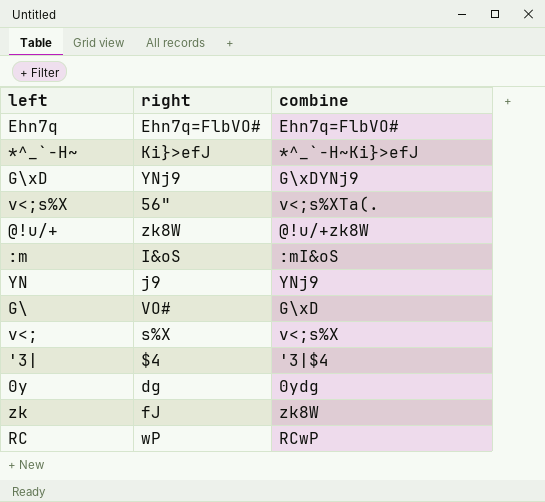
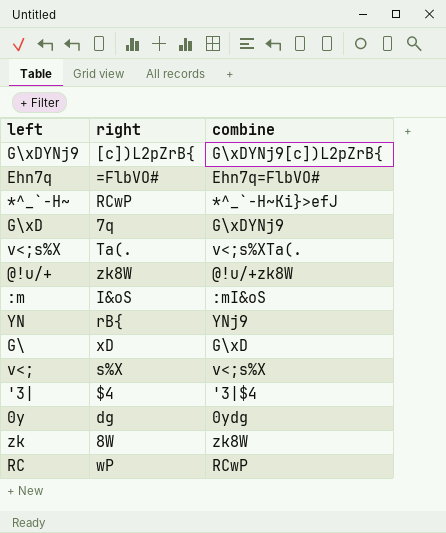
row G\xDYNj9: none -> [c])L2pZrB{ | G\xDYNj9[c])L2pZrB{
Ehn7q | right: Ehn7q=FlbVO# -> =FlbVO#
*^_`-H~ | right: Ki}>efJ -> RCwP
G\xD | right: YNj9 -> 7q
v<;s%X | right: 56" -> Ta(.
YN | right: j9 -> rB{
G\ | right: VO# -> xD
zk | right: fJ -> 8W

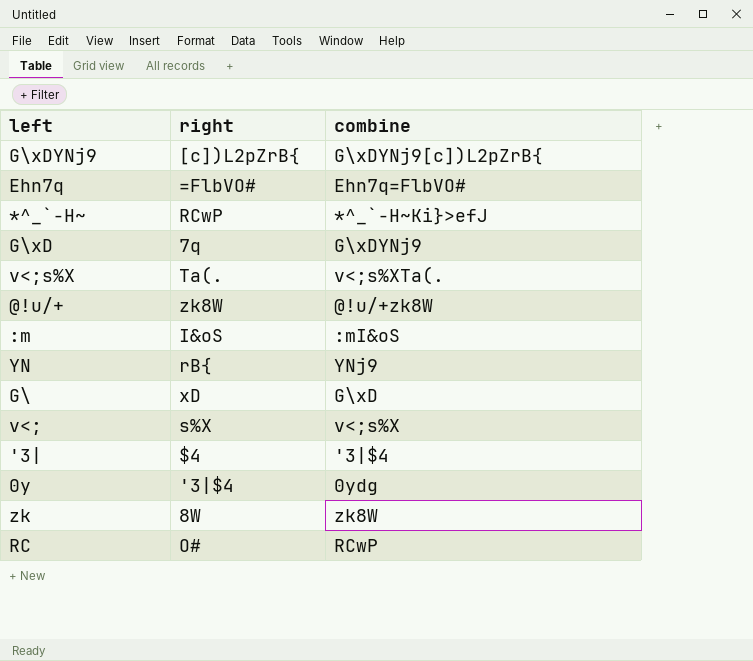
0y | right: dg -> '3|$4
RC | right: wP -> O#

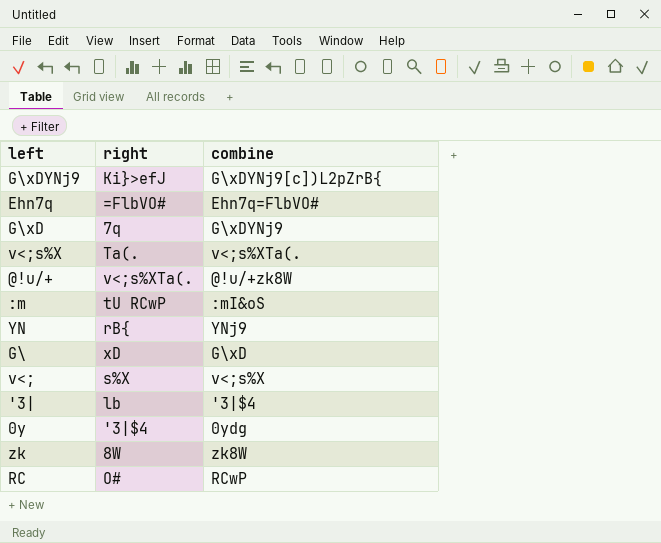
row *^_`-H~: RCwP | *^_`-H~Ki}>efJ -> none
G\xDYNj9 | right: [c])L2pZrB{ -> Ki}>efJ
@!u/+ | right: zk8W -> v<;s%XTa(.
:m | right: I&oS -> tU RCwP
'3| | right: $4 -> lb

